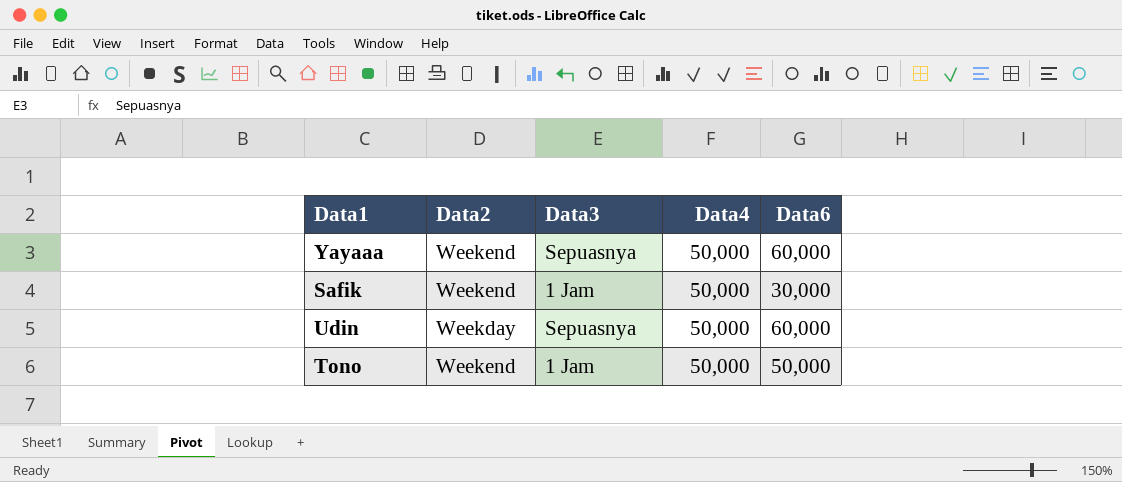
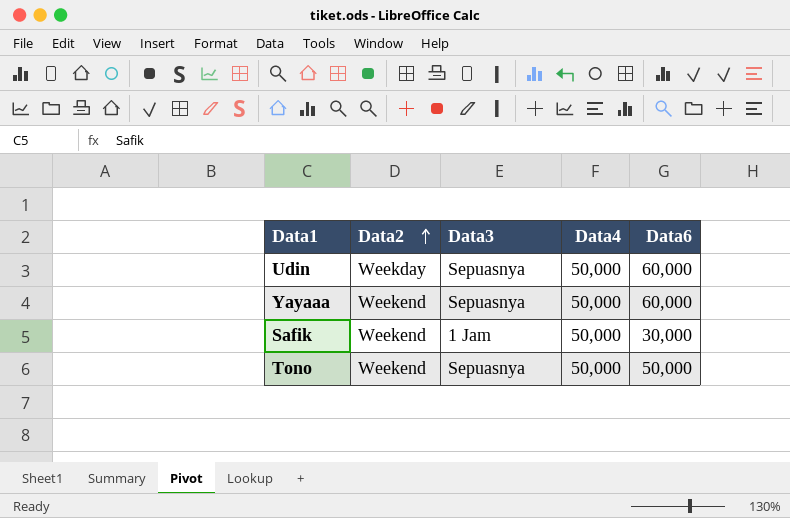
row order: none -> Data2 ascending
Tono | Data3: 1 Jam -> Sepuasnya

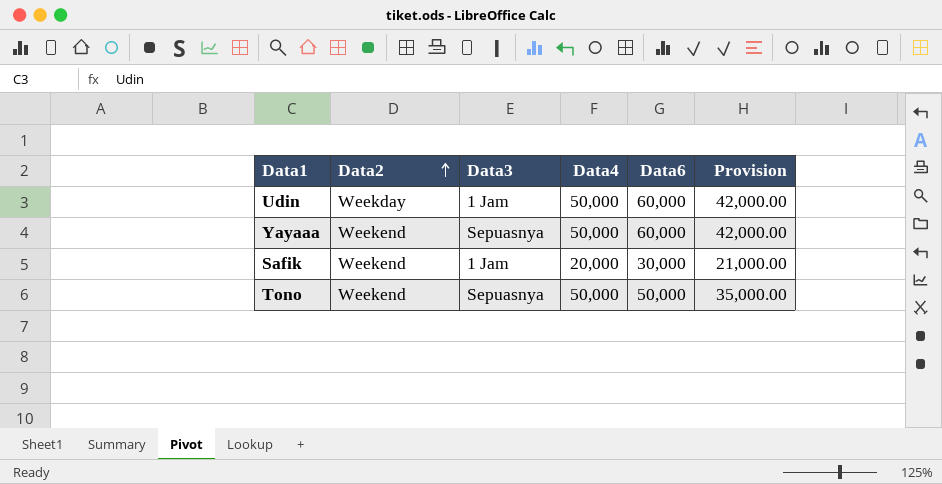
column Provision | formula: none -> [Data6] * 0.7
Udin | Data3: Sepuasnya -> 1 Jam
Safik | Data4: 50,000 -> 20,000

